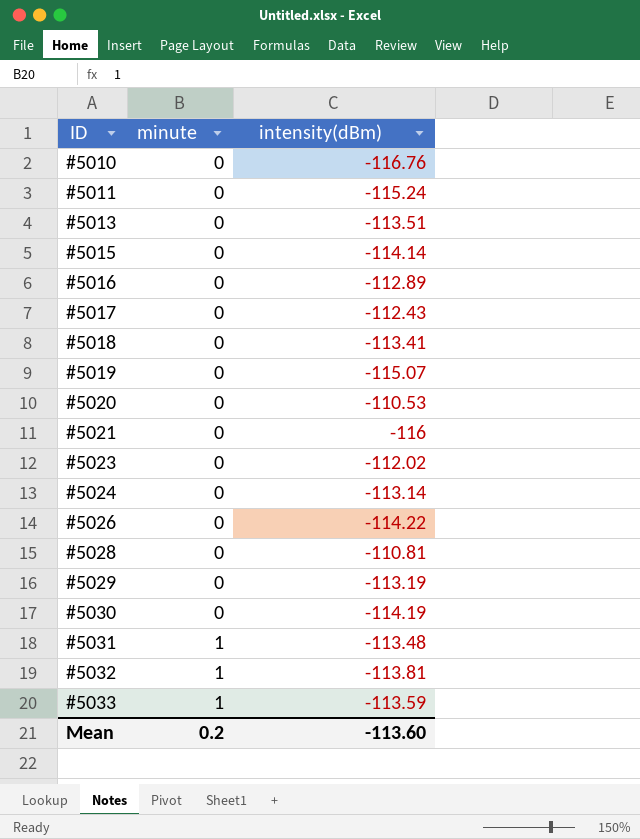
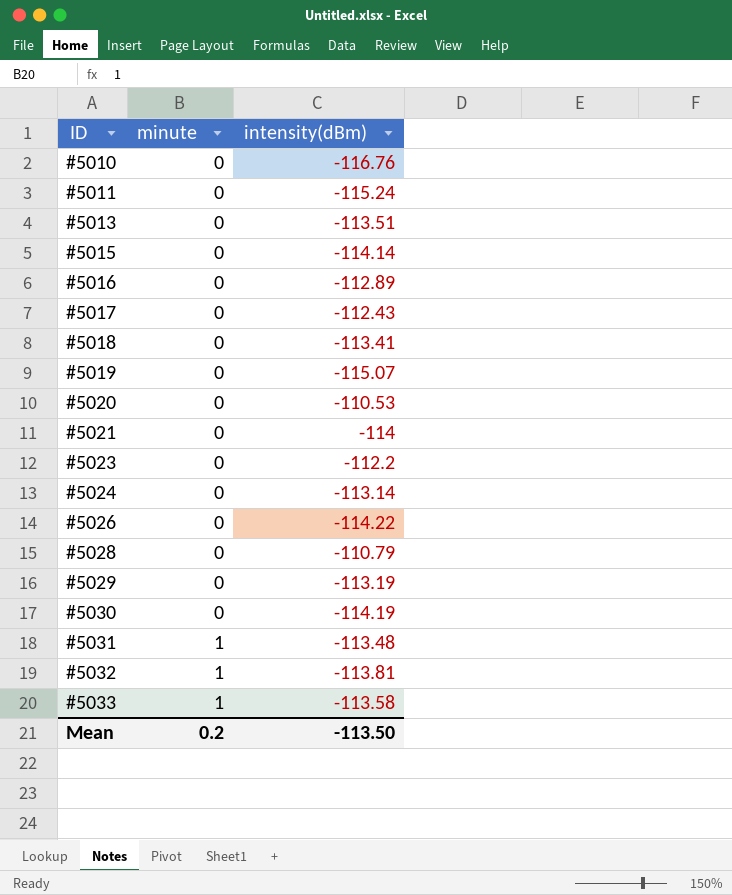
#5021 | intensity(dBm): -116 -> -114
#5023 | intensity(dBm): -112.02 -> -112.2
#5028 | intensity(dBm): -110.81 -> -110.79
#5033 | intensity(dBm): -113.59 -> -113.58
Mean | intensity(dBm): -113.60 -> -113.50

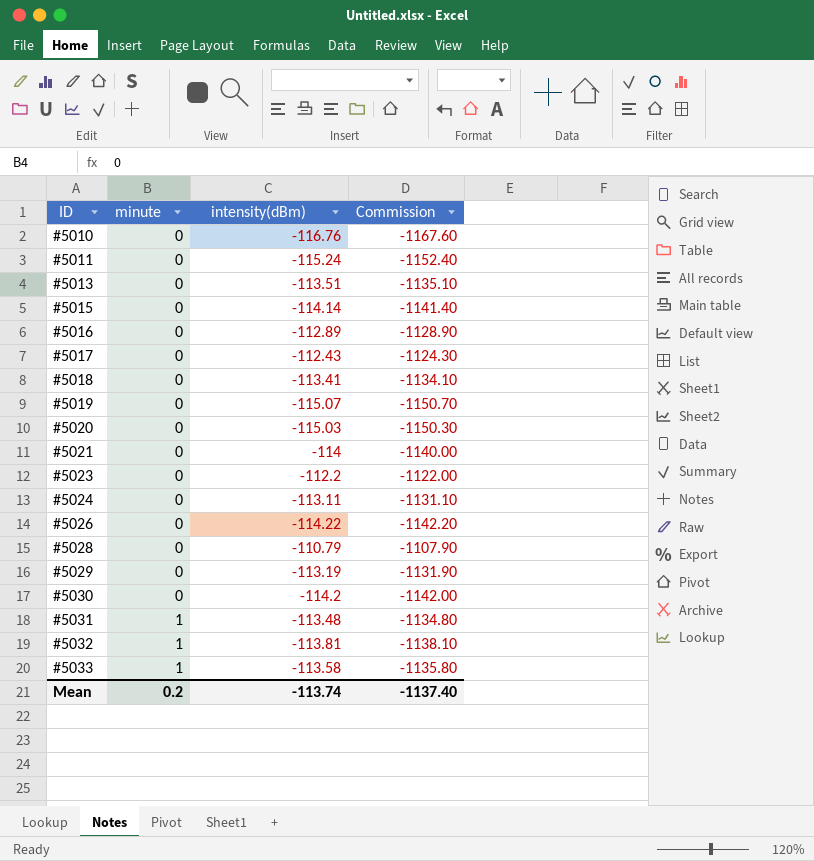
column Commission | formula: none -> [intensity(dBm)] * 10
#5020 | intensity(dBm): -110.53 -> -115.03
#5024 | intensity(dBm): -113.14 -> -113.11
#5030 | intensity(dBm): -114.19 -> -114.2
Mean | intensity(dBm): -113.50 -> -113.74

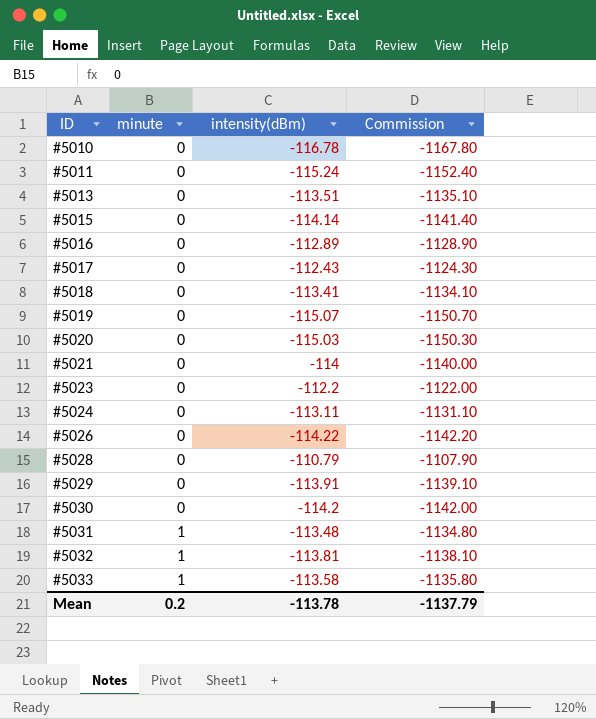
#5010 | intensity(dBm): -116.76 -> -116.78
#5010 | Commission: -1167.60 -> -1167.80
#5029 | intensity(dBm): -113.19 -> -113.91
#5029 | Commission: -1131.90 -> -1139.10
Mean | intensity(dBm): -113.74 -> -113.78
Mean | Commission: -1137.40 -> -1137.79

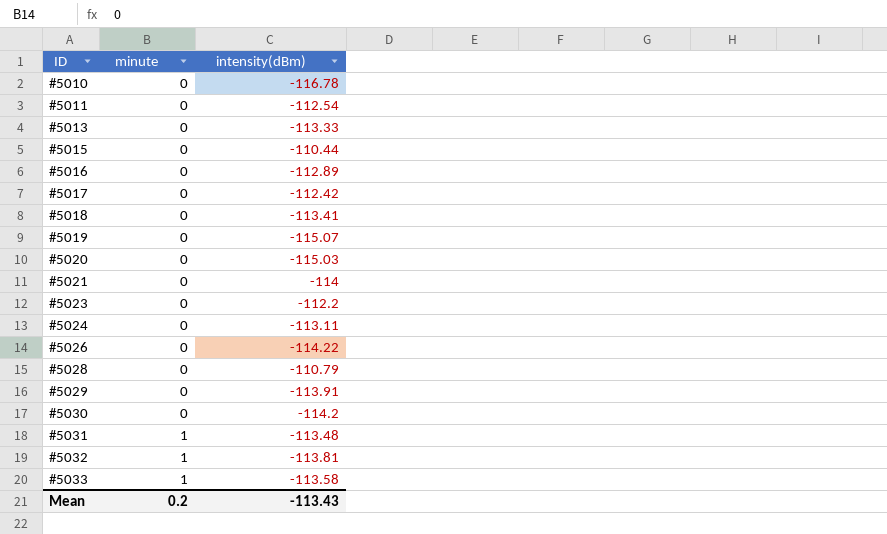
column Commission | formula: [intensity(dBm)] * 10 -> none
#5011 | intensity(dBm): -115.24 -> -112.54
#5013 | intensity(dBm): -113.51 -> -113.33
#5015 | intensity(dBm): -114.14 -> -110.44
#5017 | intensity(dBm): -112.43 -> -112.42
Mean | intensity(dBm): -113.78 -> -113.43

